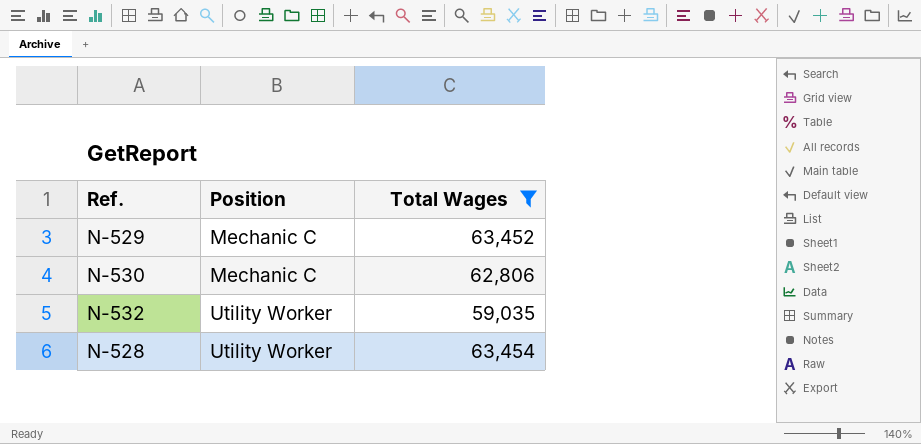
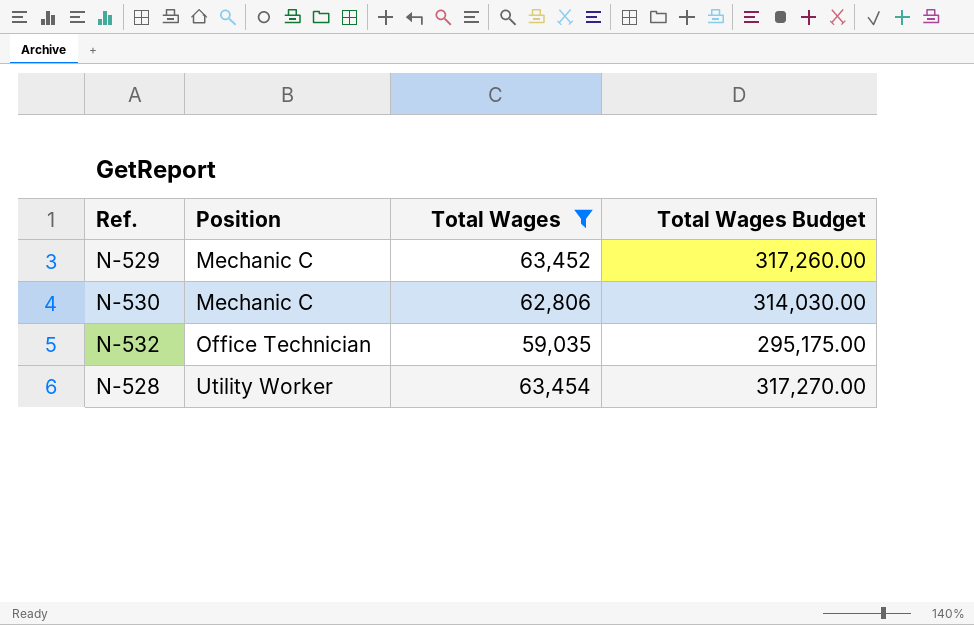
column Total Wages Budget | formula: none -> [Total Wages] * 5
N-532 | Position: Utility Worker -> Office Technician

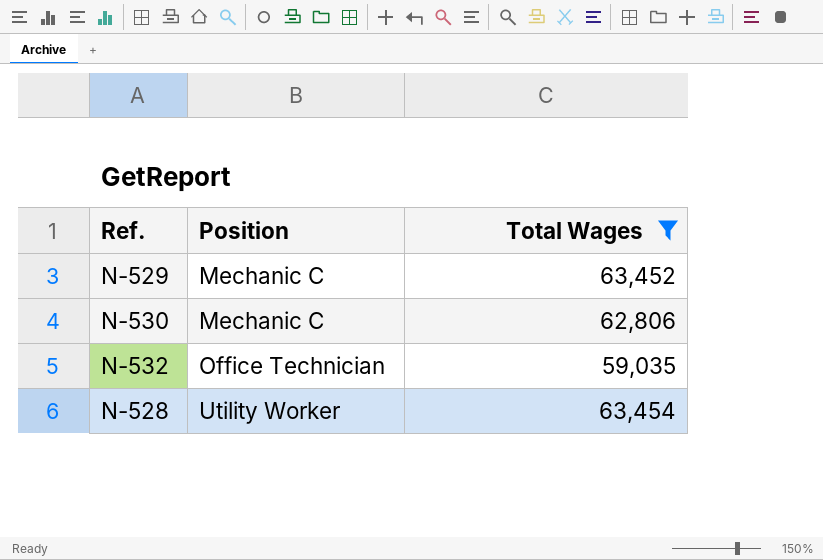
column Total Wages Budget | formula: [Total Wages] * 5 -> none

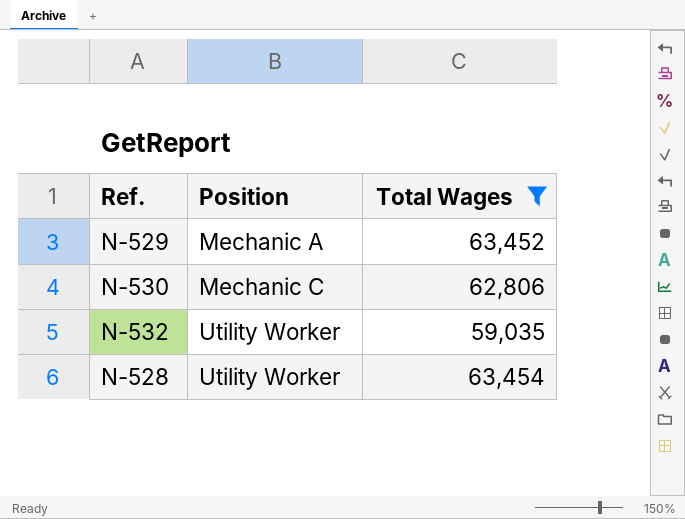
N-529 | Position: Mechanic C -> Mechanic A
N-532 | Position: Office Technician -> Utility Worker

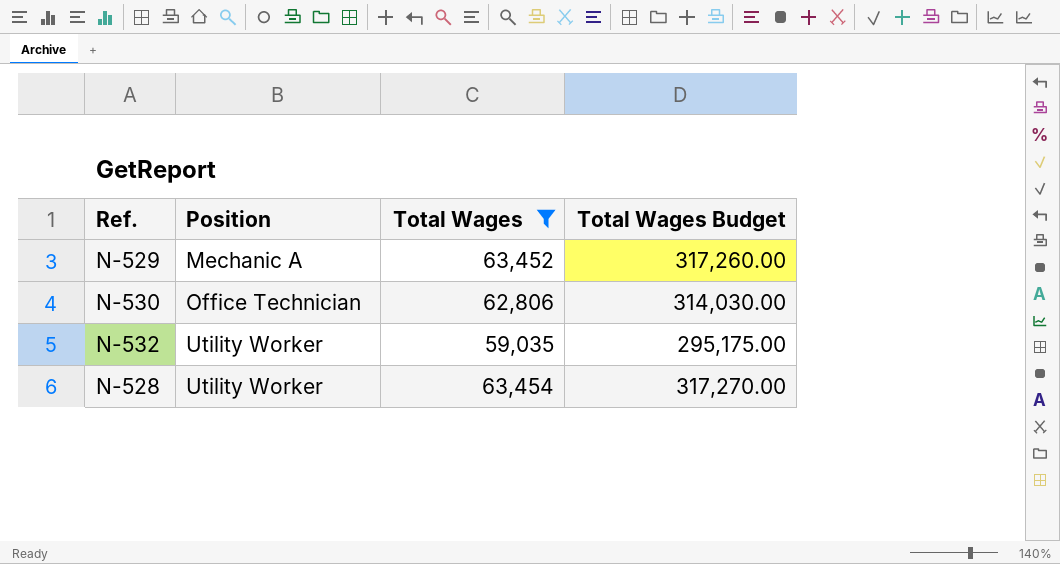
column Total Wages Budget | formula: none -> [Total Wages] * 5
N-530 | Position: Mechanic C -> Office Technician

